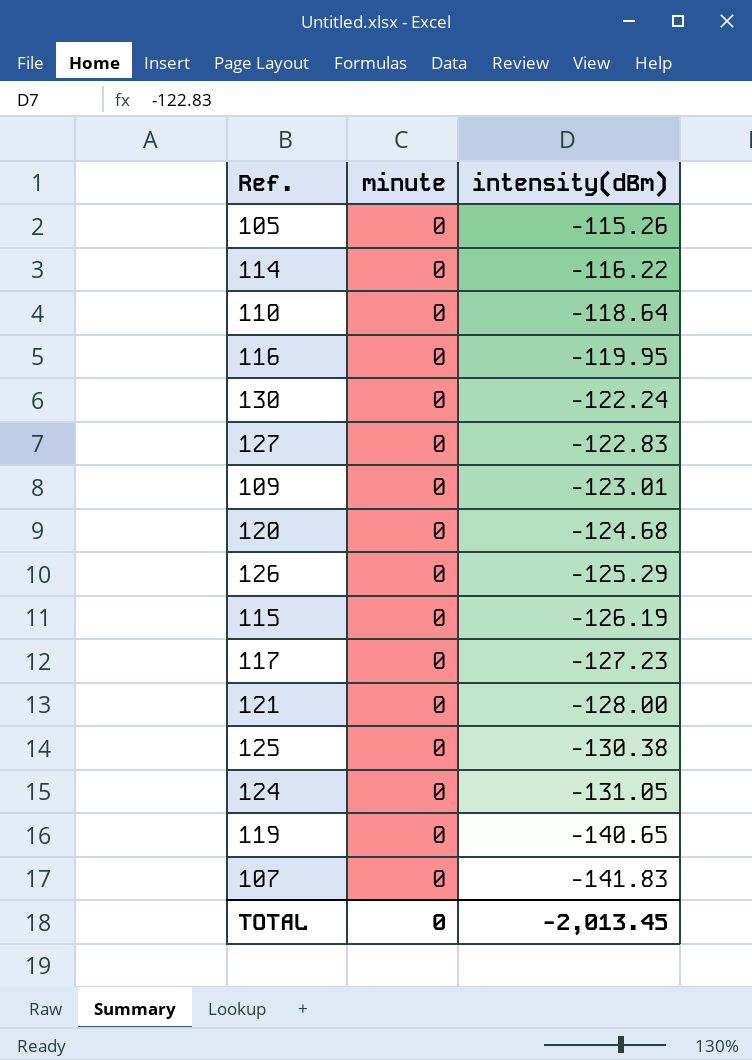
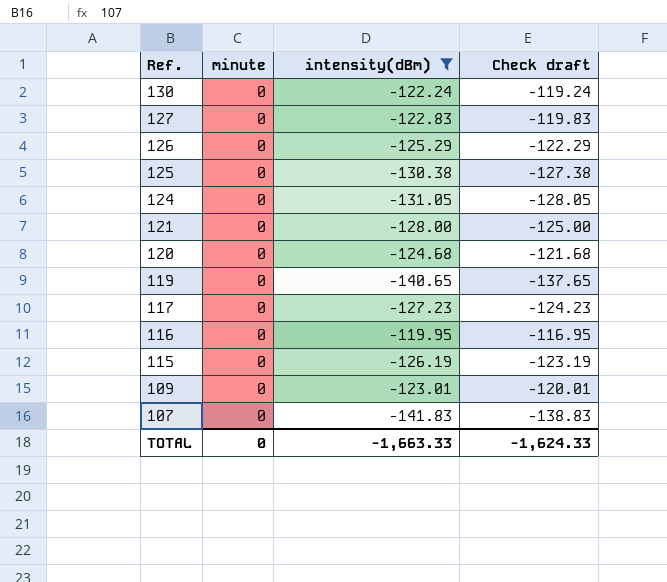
filter: none -> intensity(dBm) <= -119.95
row order: intensity(dBm) descending -> Ref. descending
column Check draft | formula: none -> [intensity(dBm)] + 3
TOTAL | intensity(dBm): -2,013.45 -> -1,663.33

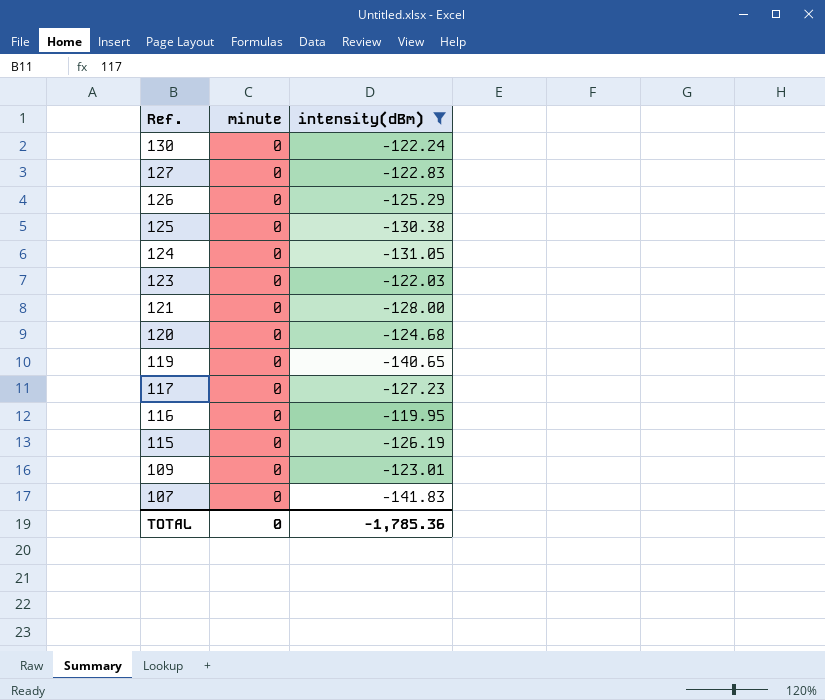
column Check draft | formula: [intensity(dBm)] + 3 -> none
row 123: none -> 0 | -122.03
TOTAL | intensity(dBm): -1,663.33 -> -1,785.36

